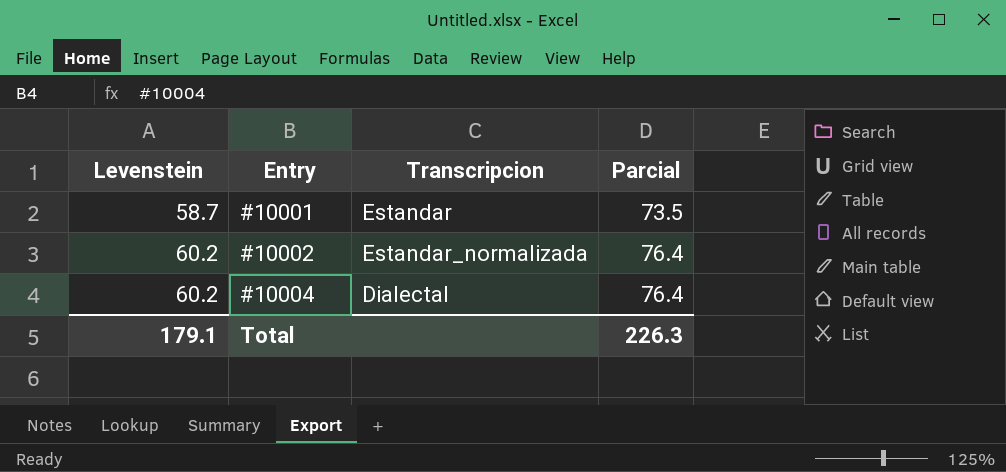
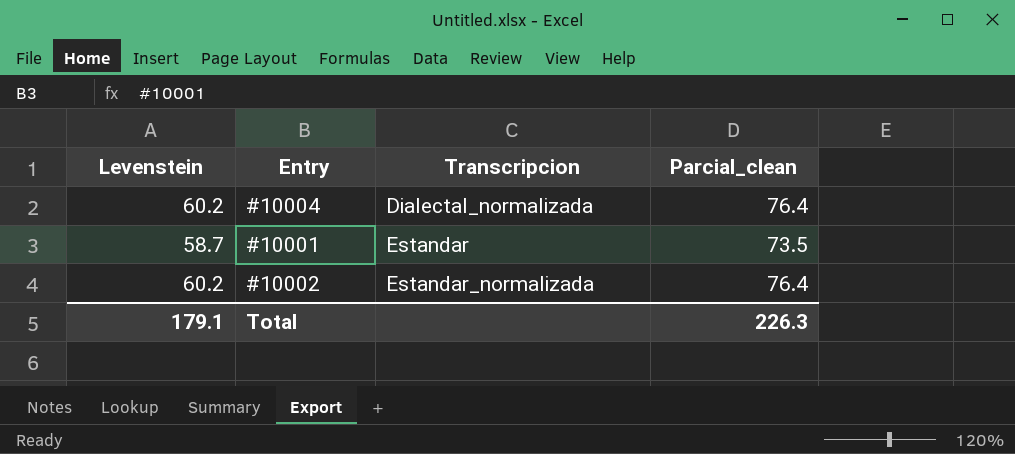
row order: Levenstein ascending -> Transcripcion ascending
column name: Parcial -> Parcial_clean
#10004 | Transcripcion: Dialectal -> Dialectal_normalizada

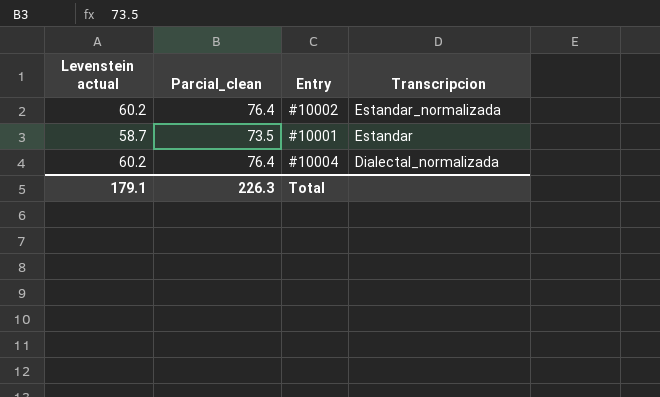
row order: Transcripcion ascending -> Transcripcion descending
column name: Levenstein -> Levenstein actual
column Parcial_clean | position: 4 -> 2

